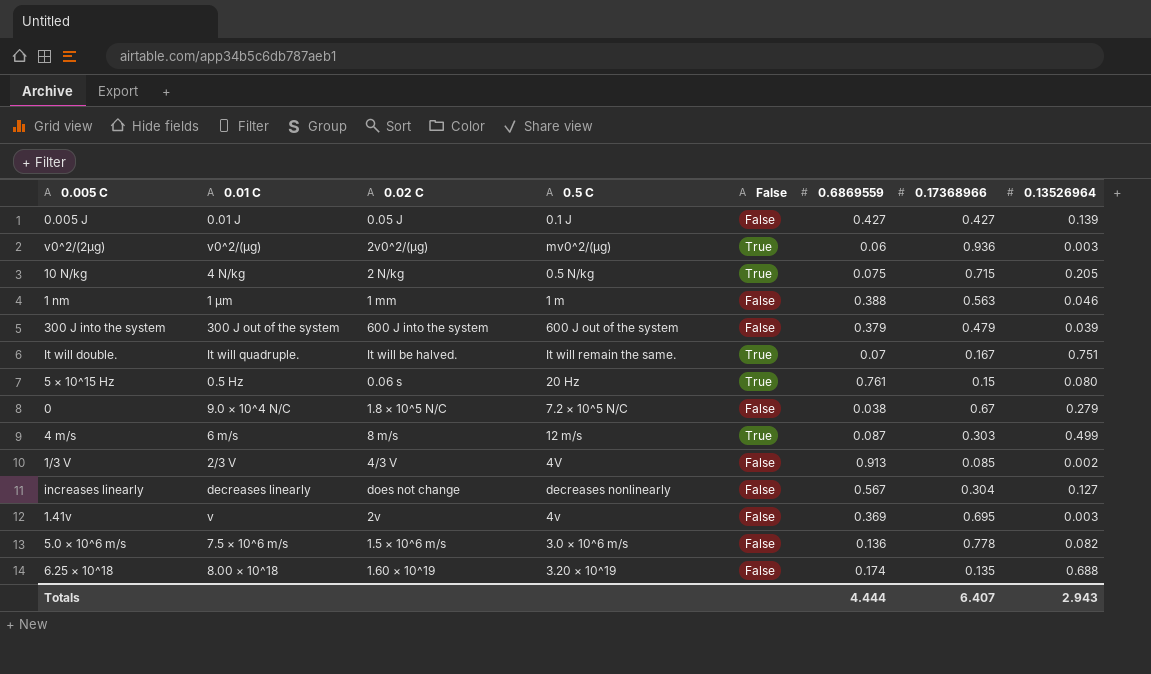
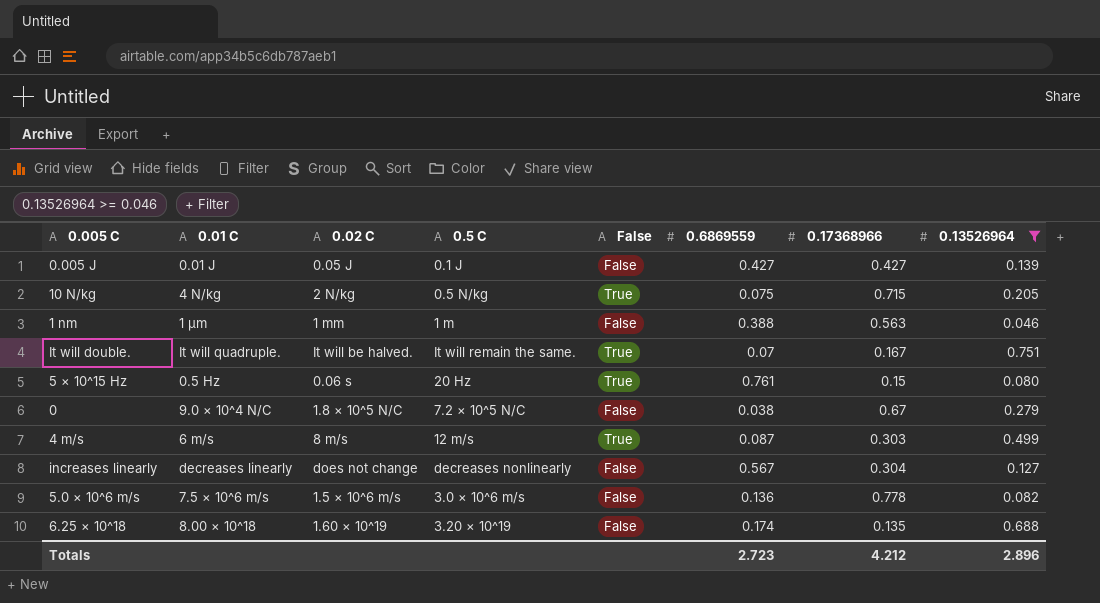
filter: none -> 0.13526964 >= 0.046
Totals | 0.6869559: 4.444 -> 2.723
Totals | 0.17368966: 6.407 -> 4.212
Totals | 0.13526964: 2.943 -> 2.896

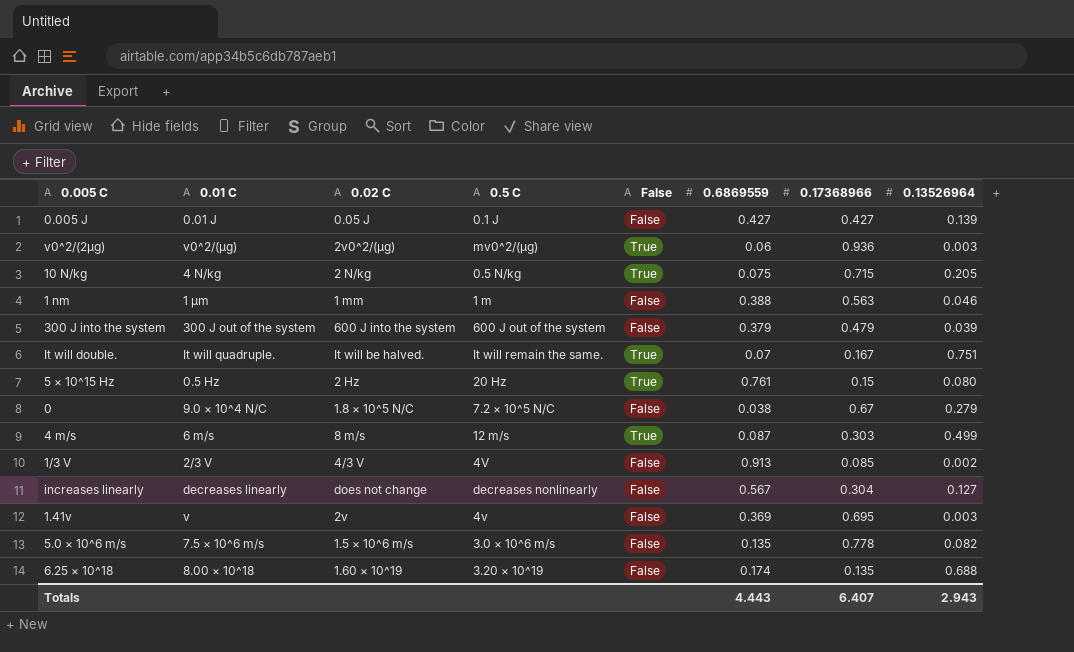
filter: 0.13526964 >= 0.046 -> none
5 × 10^15 Hz | 0.02 C: 0.06 s -> 2 Hz
5.0 × 10^6 m/s | 0.6869559: 0.136 -> 0.135
Totals | 0.6869559: 2.723 -> 4.443
Totals | 0.17368966: 4.212 -> 6.407
Totals | 0.13526964: 2.896 -> 2.943

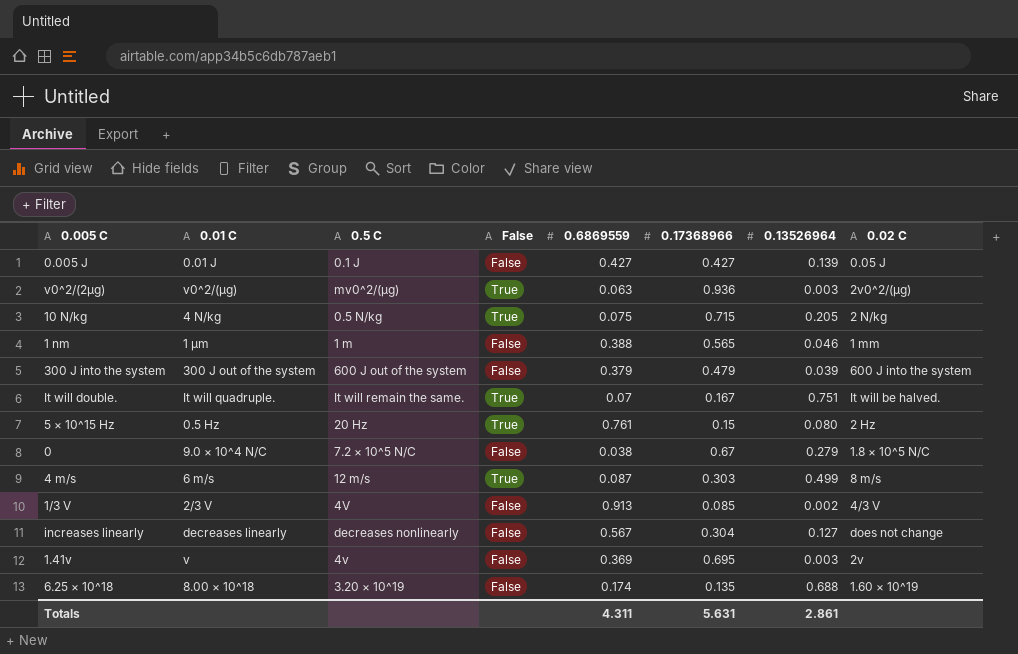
column 0.02 C | position: 3 -> 8
row 5.0 × 10^6 m/s: 7.5 × 10^6 m/s | 1.5 × 10^6 m/s | 3.0 × 10^6 m/s | False | 0.135 | 0.778 | 0.082 -> none
v0^2/(2μg) | 0.6869559: 0.06 -> 0.063
1 nm | 0.17368966: 0.563 -> 0.565
Totals | 0.6869559: 4.443 -> 4.311
Totals | 0.17368966: 6.407 -> 5.631
Totals | 0.13526964: 2.943 -> 2.861

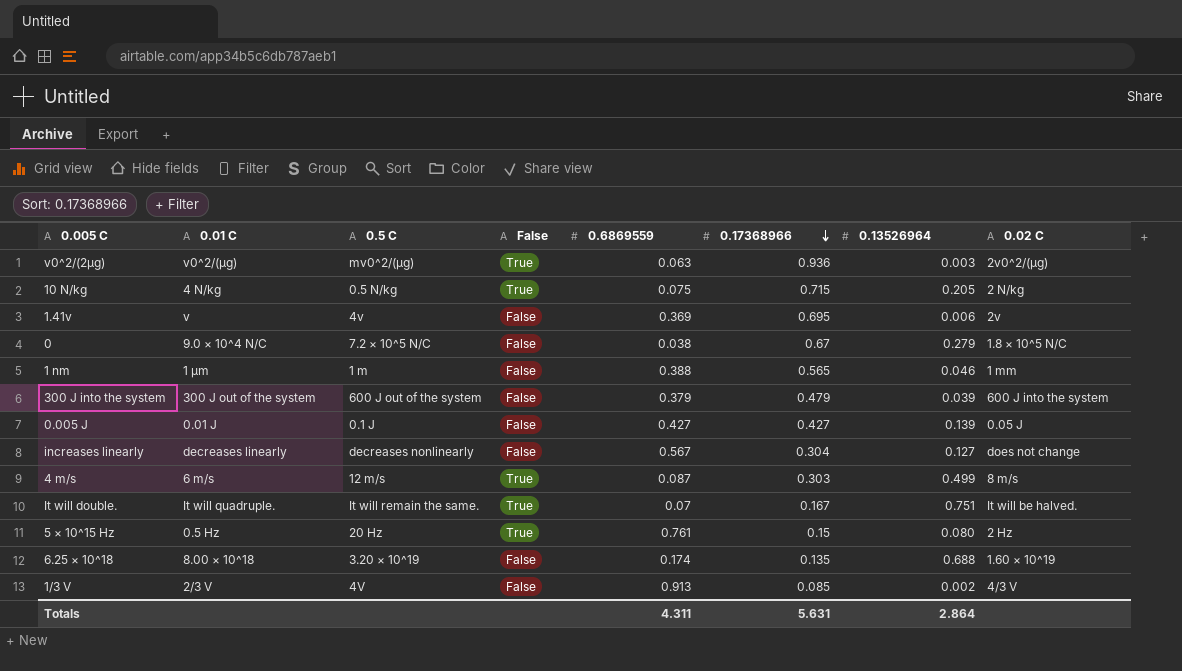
row order: none -> 0.17368966 descending
1.41v | 0.13526964: 0.003 -> 0.006
Totals | 0.13526964: 2.861 -> 2.864

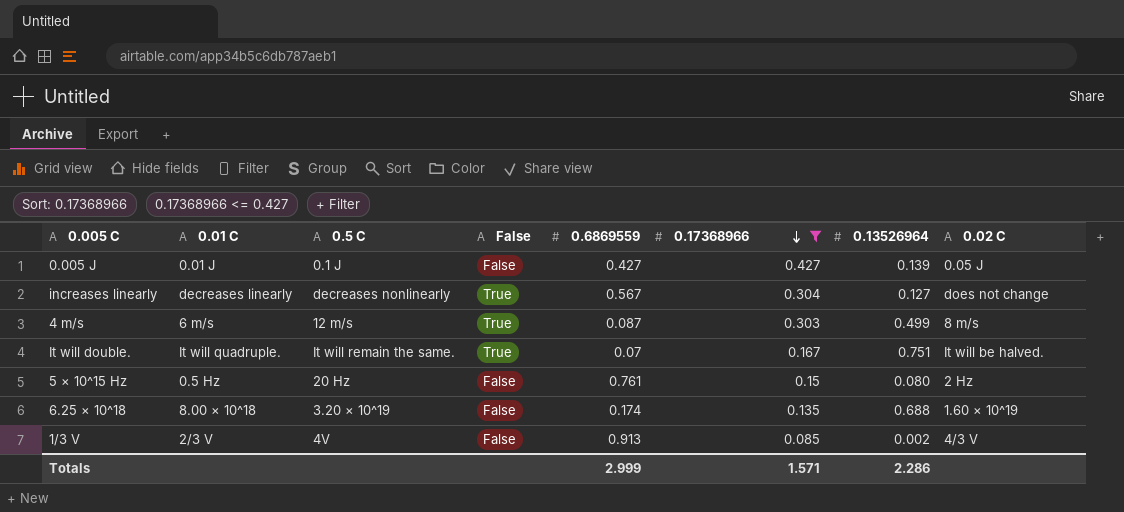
filter: none -> 0.17368966 <= 0.427
increases linearly | False: False -> True
5 × 10^15 Hz | False: True -> False
Totals | 0.6869559: 4.311 -> 2.999
Totals | 0.17368966: 5.631 -> 1.571
Totals | 0.13526964: 2.864 -> 2.286

